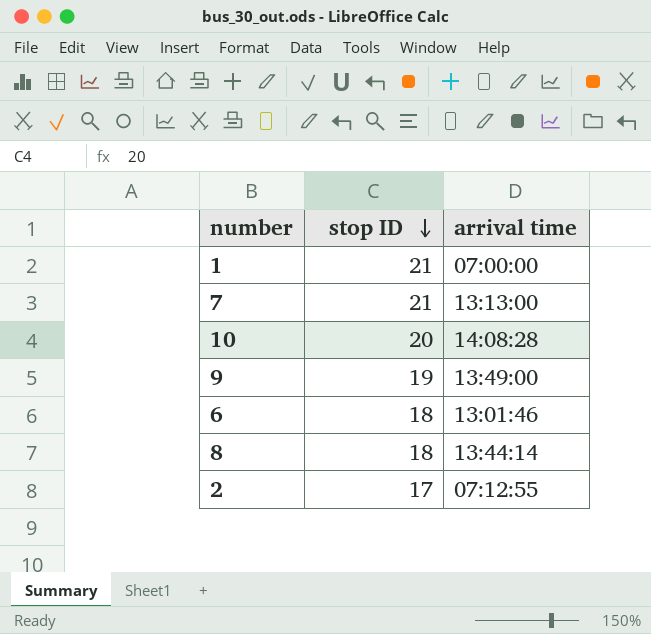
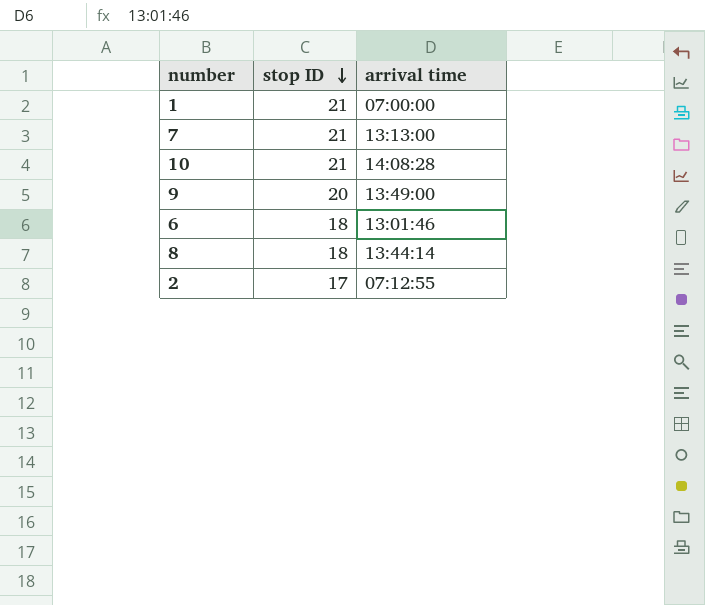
10 | stop ID: 20 -> 21
9 | stop ID: 19 -> 20

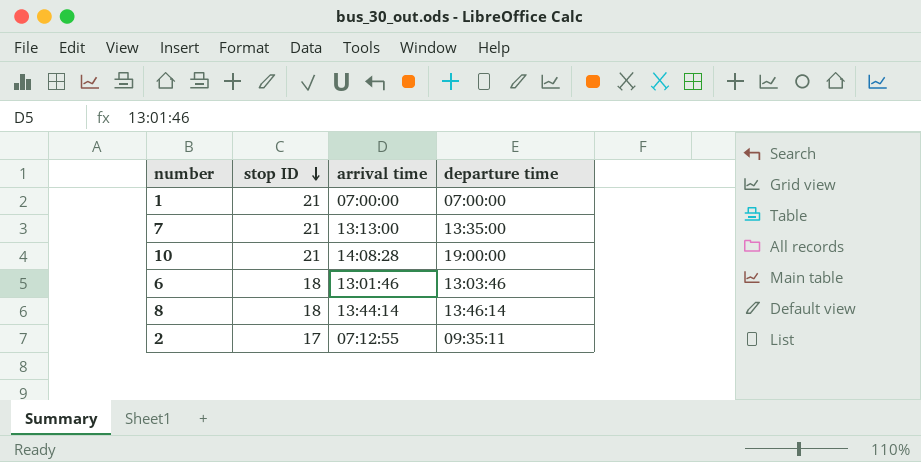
column departure time | position: none -> 4
row 9: 20 | 13:49:00 -> none

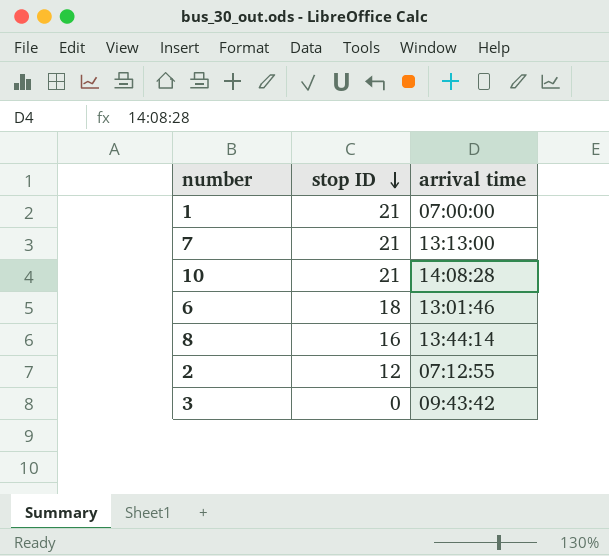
column departure time | position: 4 -> none
8 | stop ID: 18 -> 16
2 | stop ID: 17 -> 12
row 3: none -> 0 | 09:43:42

